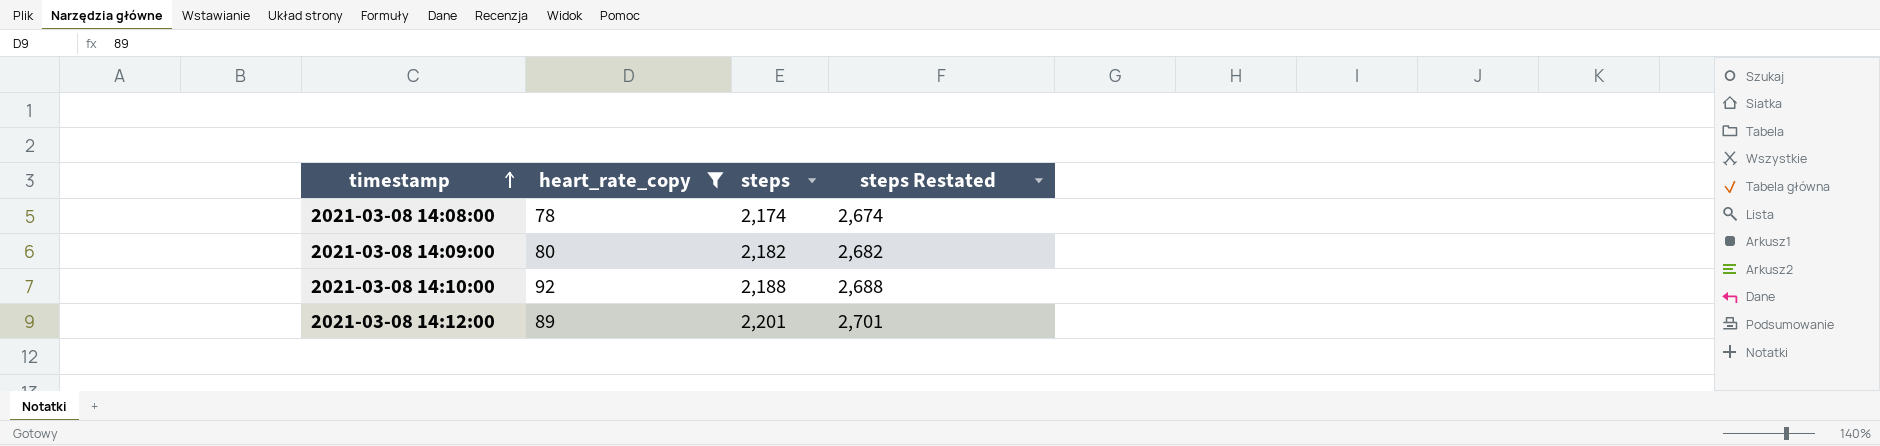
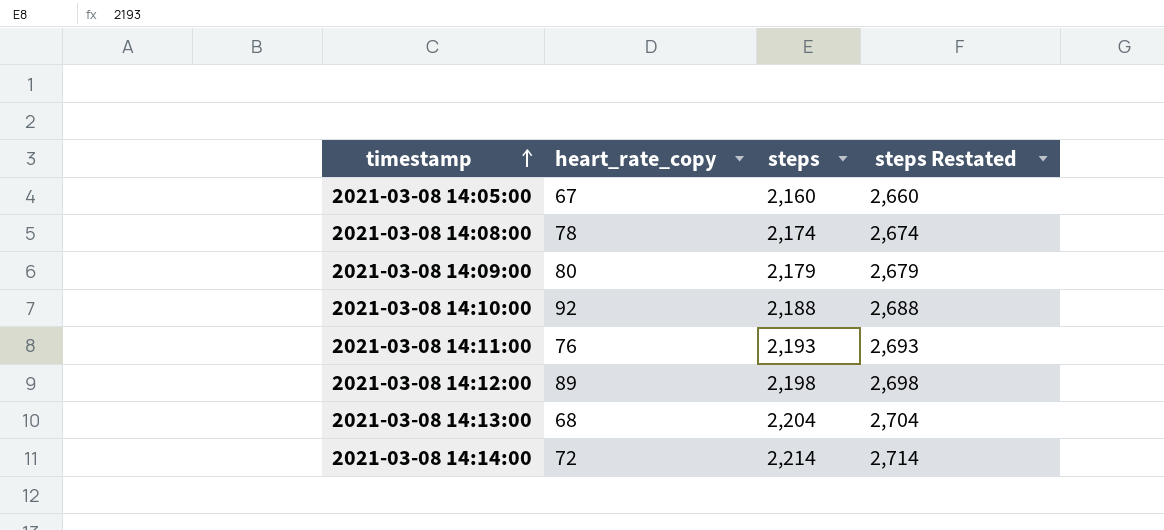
filter: heart_rate_copy >= 78 -> none
2021-03-08 14:09:00 | steps: 2,182 -> 2,179
2021-03-08 14:09:00 | steps Restated: 2,682 -> 2,679
2021-03-08 14:12:00 | steps: 2,201 -> 2,198
2021-03-08 14:12:00 | steps Restated: 2,701 -> 2,698

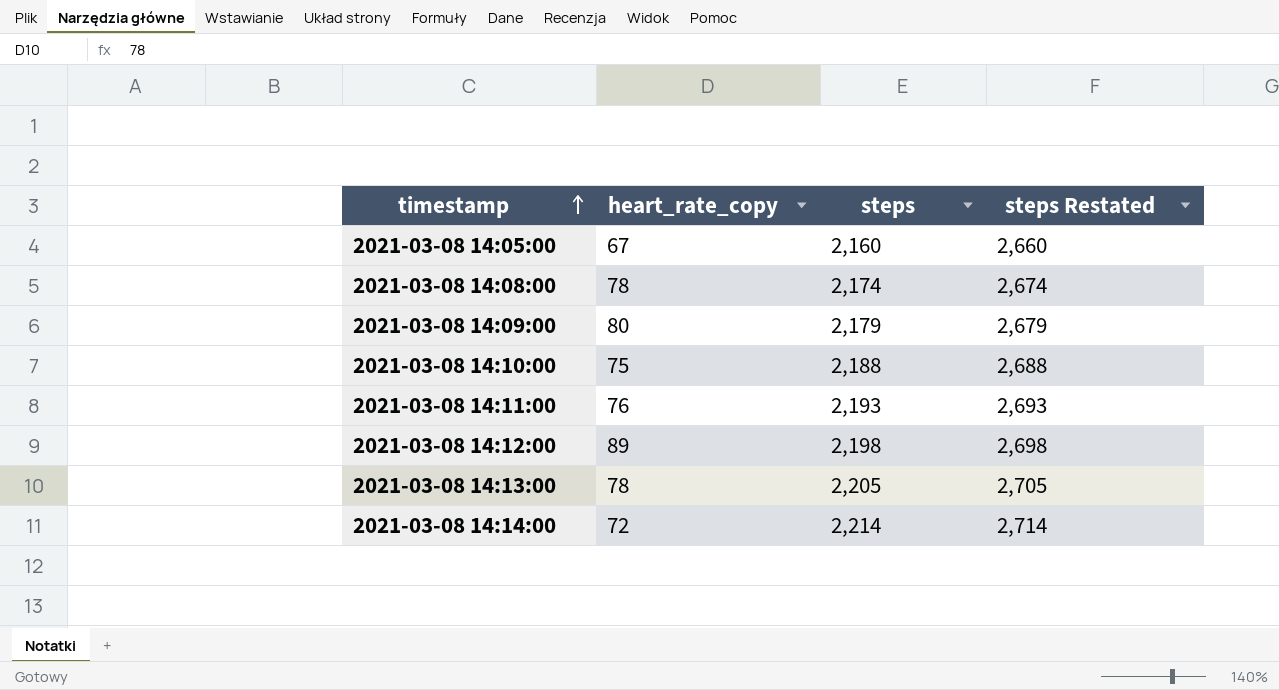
2021-03-08 14:10:00 | heart_rate_copy: 92 -> 75
2021-03-08 14:13:00 | heart_rate_copy: 68 -> 78
2021-03-08 14:13:00 | steps: 2,204 -> 2,205
2021-03-08 14:13:00 | steps Restated: 2,704 -> 2,705

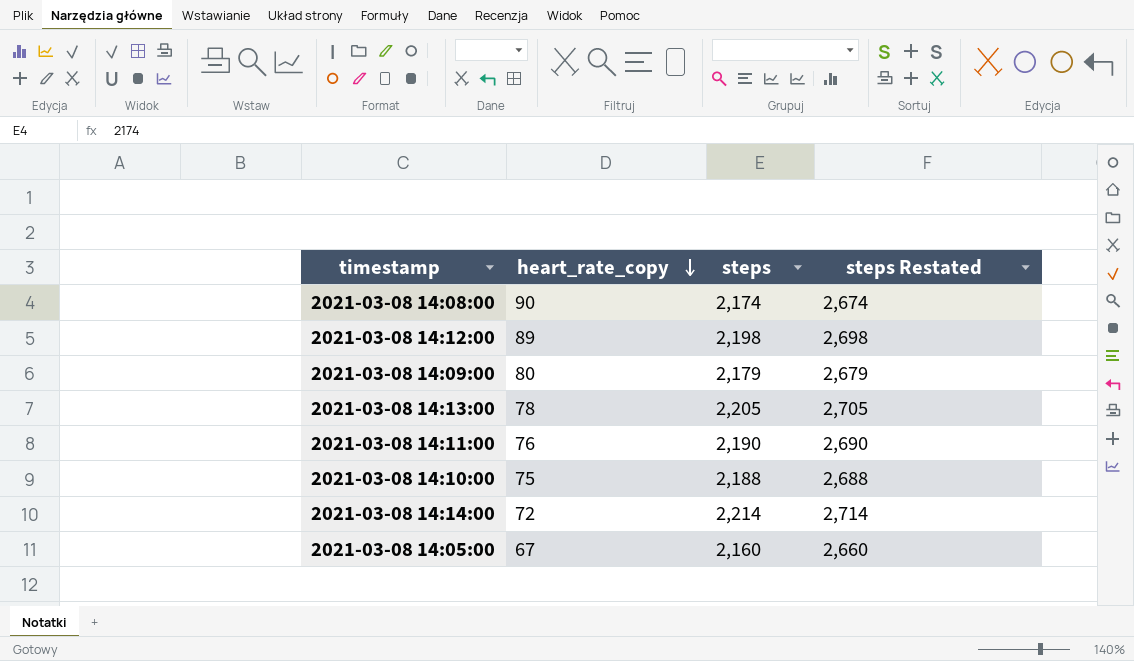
row order: timestamp ascending -> heart_rate_copy descending
2021-03-08 14:08:00 | heart_rate_copy: 78 -> 90
2021-03-08 14:11:00 | steps: 2,193 -> 2,190
2021-03-08 14:11:00 | steps Restated: 2,693 -> 2,690

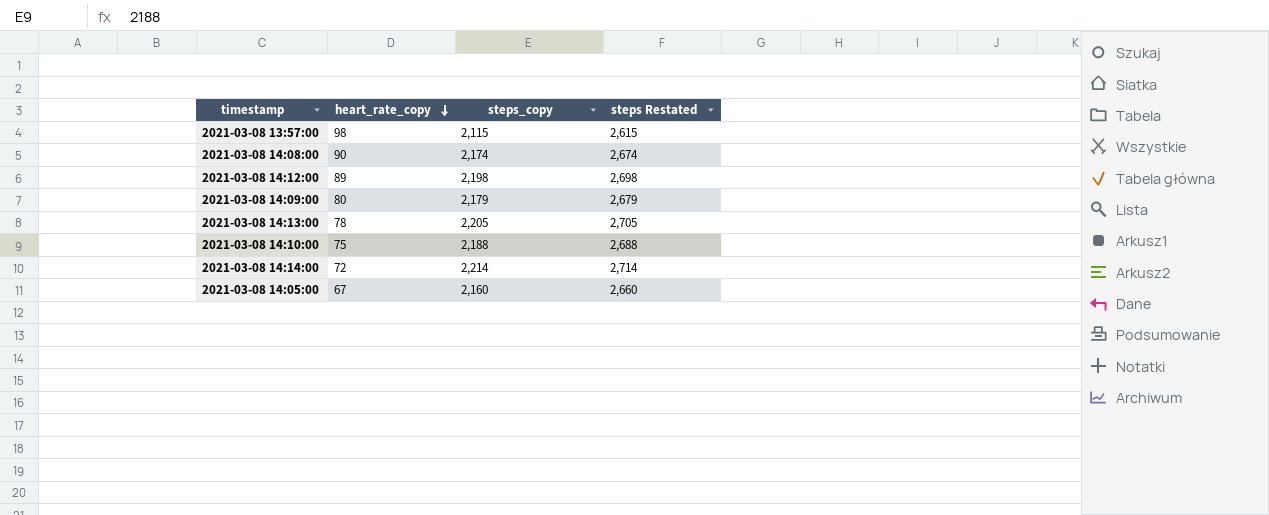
column name: steps -> steps_copy
row 2021-03-08 14:11:00: 76 | 2,190 | 2,690 -> none
row 2021-03-08 13:57:00: none -> 98 | 2,115 | 2,615

